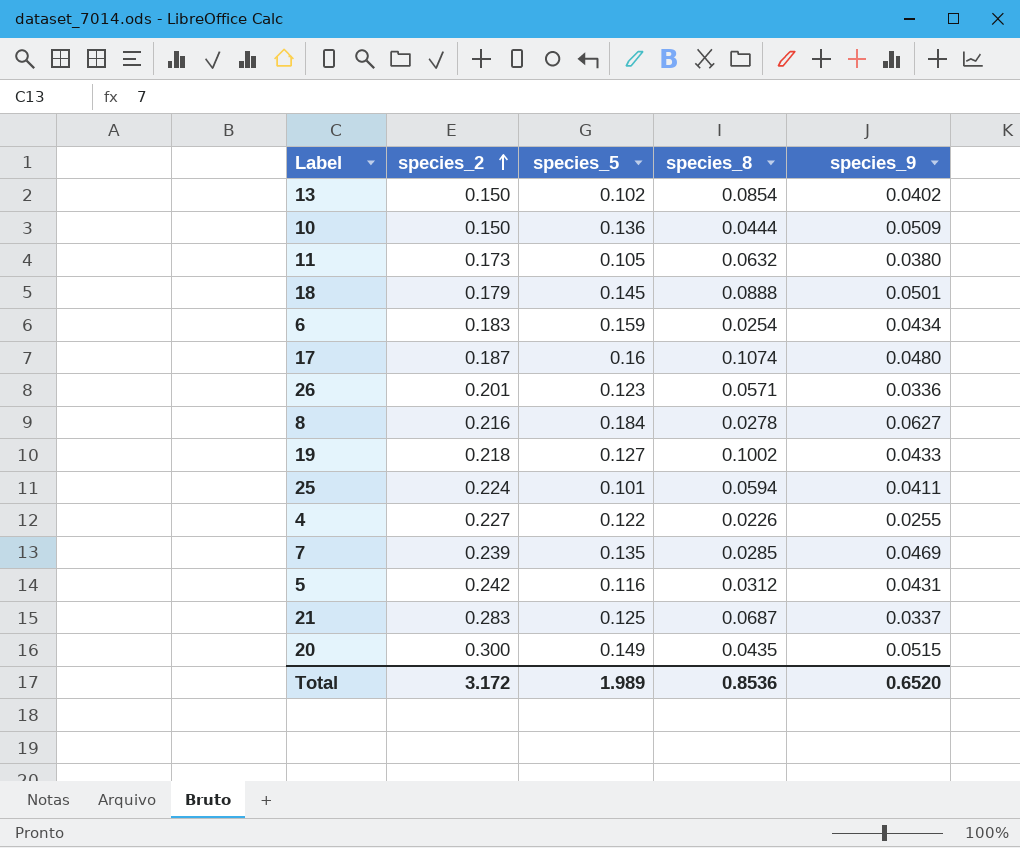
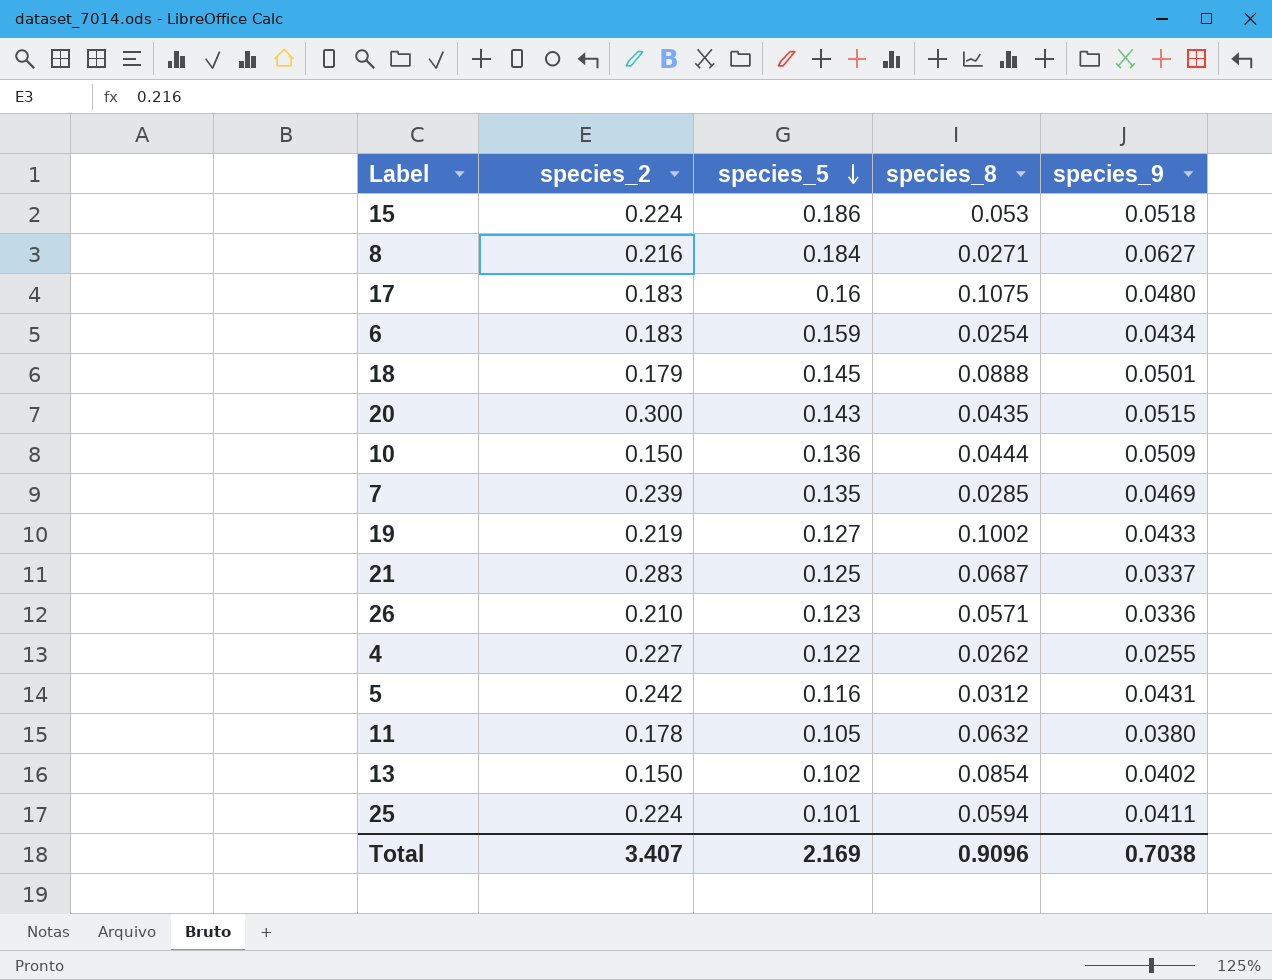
row order: species_2 ascending -> species_5 descending
row 15: none -> 0.224 | 0.186 | 0.053 | 0.0518
8 | species_8: 0.0278 -> 0.0271
17 | species_2: 0.187 -> 0.183
17 | species_8: 0.1074 -> 0.1075
20 | species_5: 0.149 -> 0.143
19 | species_2: 0.218 -> 0.219
26 | species_2: 0.201 -> 0.210
4 | species_8: 0.0226 -> 0.0262
11 | species_2: 0.173 -> 0.178
Total | species_2: 3.172 -> 3.407
Total | species_5: 1.989 -> 2.169
Total | species_8: 0.8536 -> 0.9096
Total | species_9: 0.6520 -> 0.7038

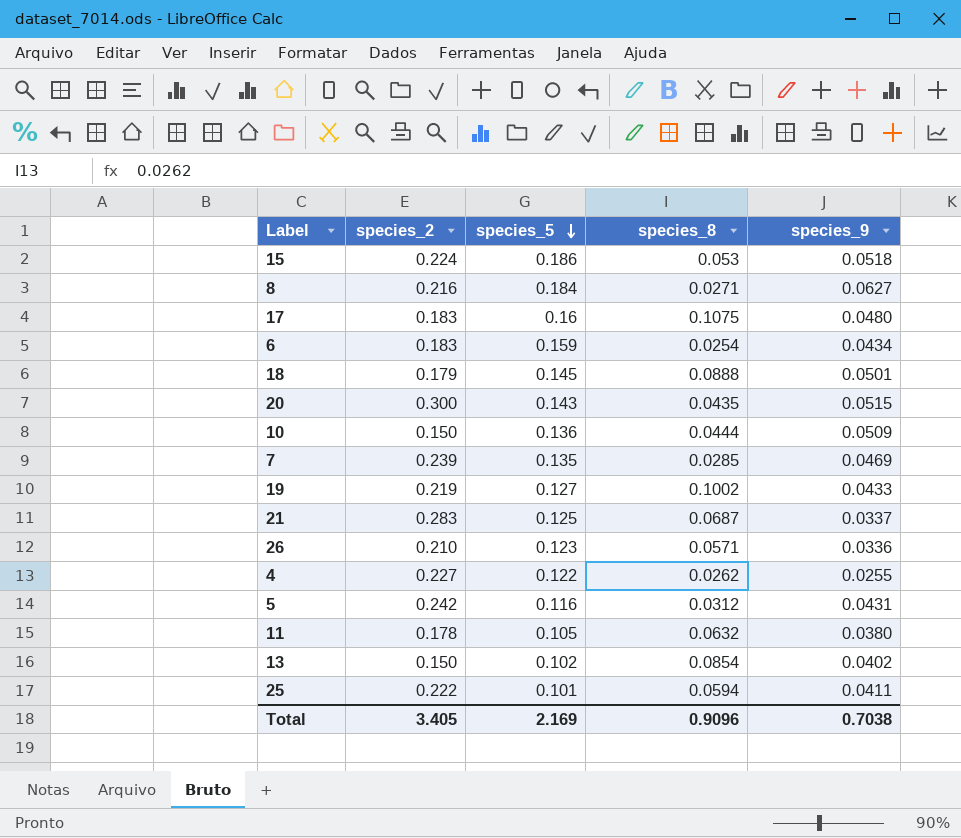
25 | species_2: 0.224 -> 0.222
Total | species_2: 3.407 -> 3.405

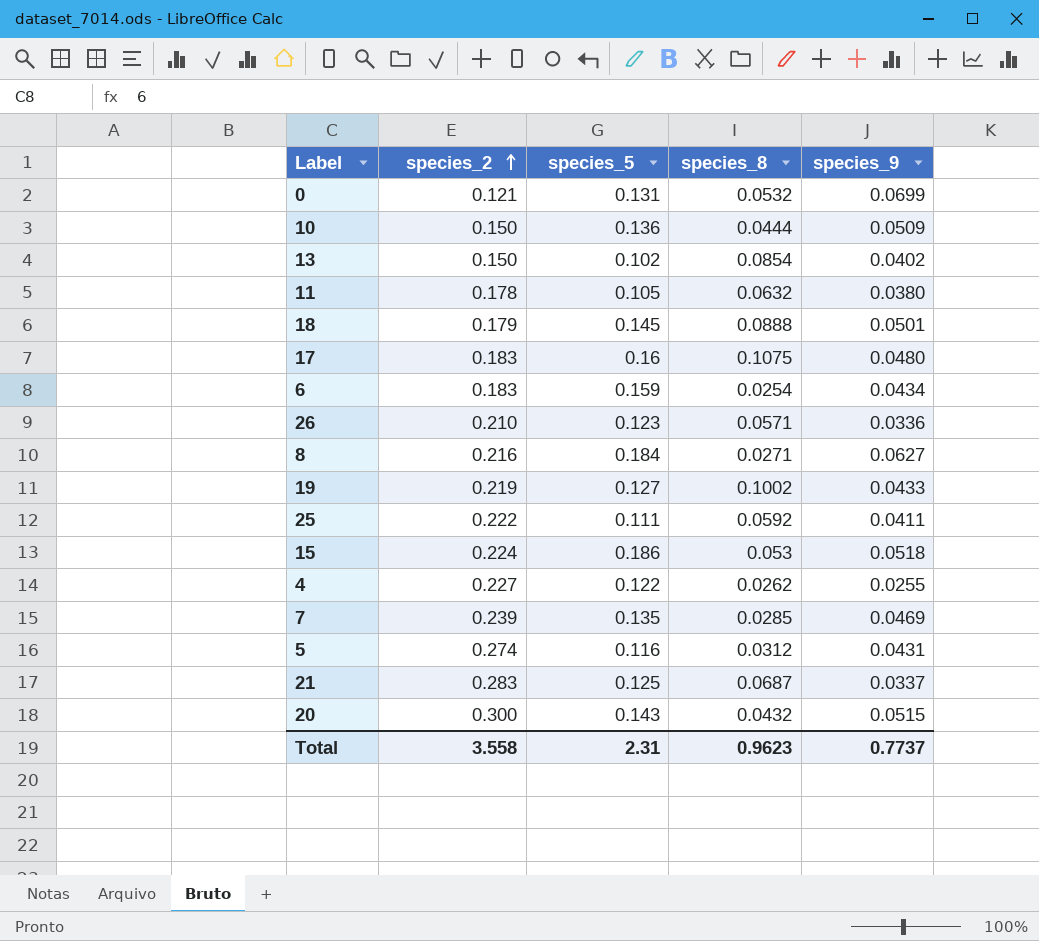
row order: species_5 descending -> species_2 ascending
row 0: none -> 0.121 | 0.131 | 0.0532 | 0.0699
25 | species_5: 0.101 -> 0.111
25 | species_8: 0.0594 -> 0.0592
5 | species_2: 0.242 -> 0.274
20 | species_8: 0.0435 -> 0.0432
Total | species_2: 3.405 -> 3.558
Total | species_5: 2.169 -> 2.31
Total | species_8: 0.9096 -> 0.9623
Total | species_9: 0.7038 -> 0.7737

